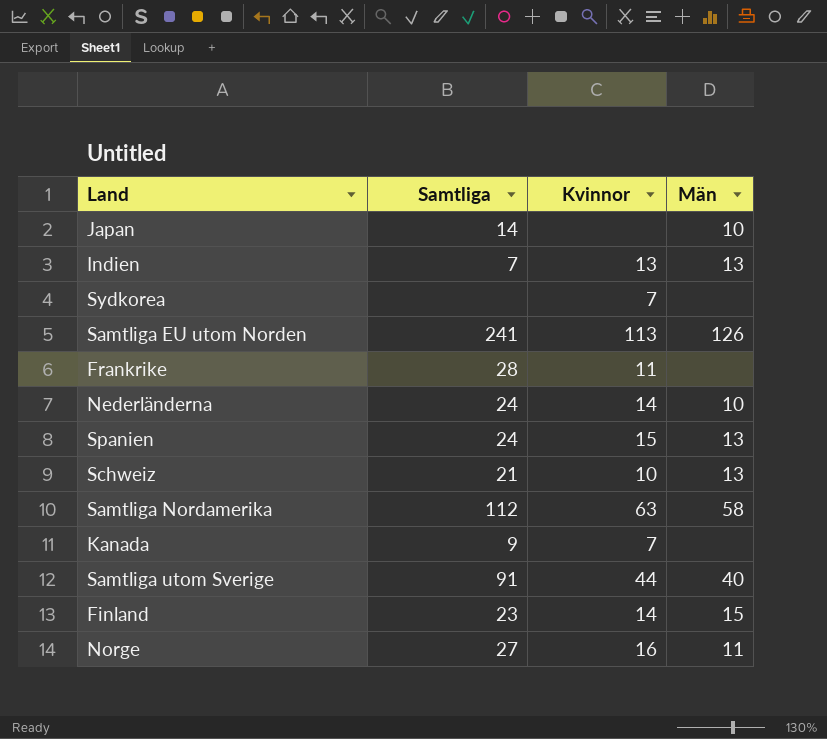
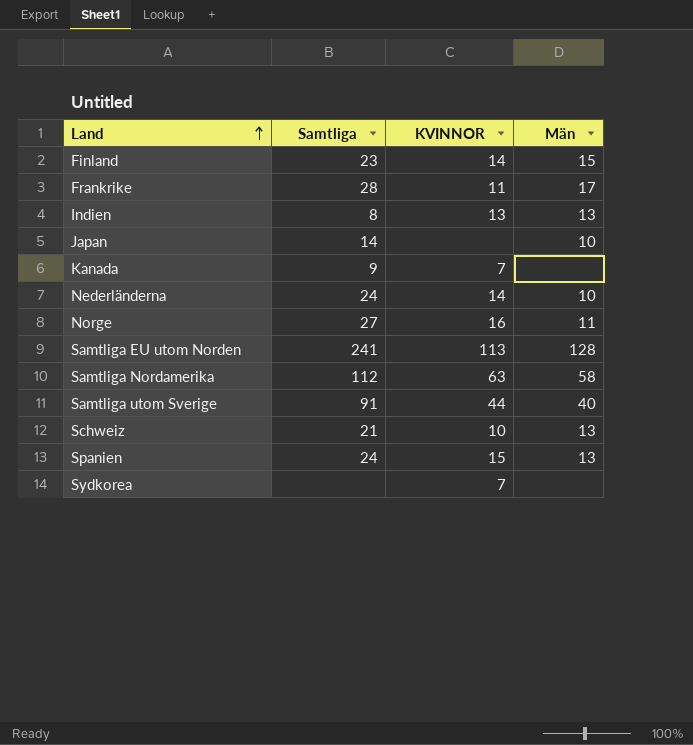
row order: none -> Land ascending
column name: Kvinnor -> KVINNOR
Frankrike | Män: none -> 17
Indien | Samtliga: 7 -> 8
Samtliga EU utom Norden | Män: 126 -> 128

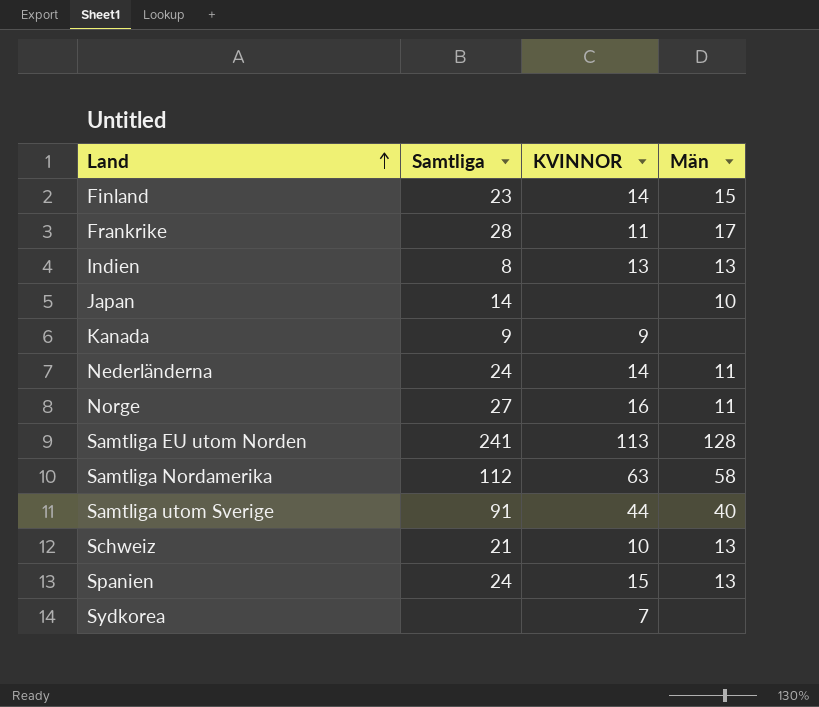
Kanada | KVINNOR: 7 -> 9
Nederländerna | Män: 10 -> 11

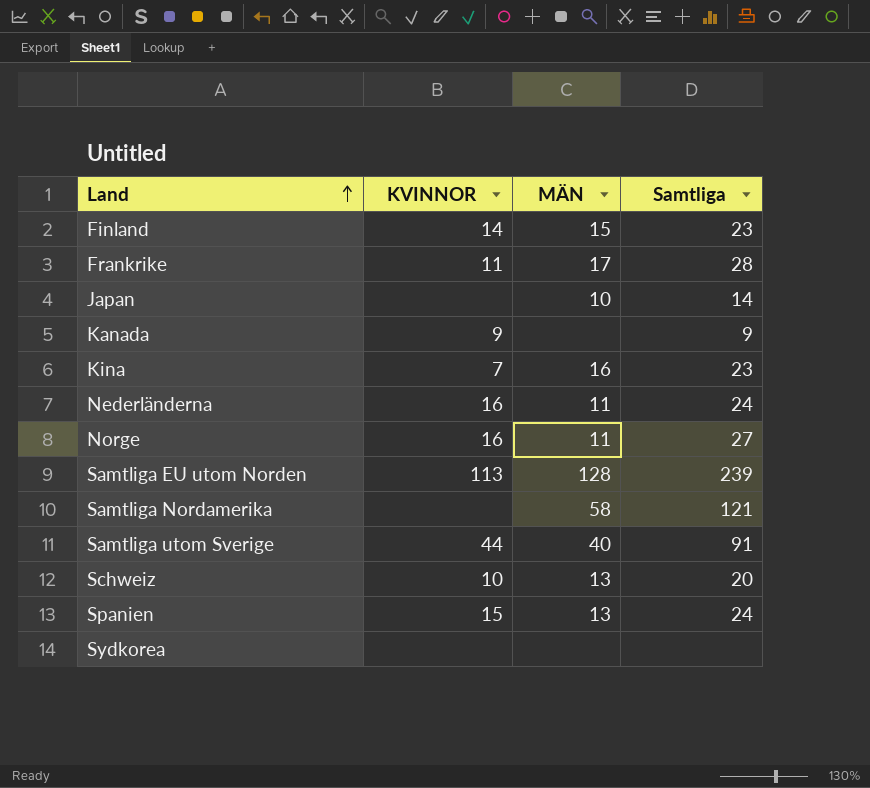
column name: Män -> MÄN
column Samtliga | position: 2 -> 4
row Indien: 8 | 13 | 13 -> none
row Kina: none -> 7 | 16 | 23
Nederländerna | KVINNOR: 14 -> 16
Samtliga EU utom Norden | Samtliga: 241 -> 239
Samtliga Nordamerika | KVINNOR: 63 -> none
Samtliga Nordamerika | Samtliga: 112 -> 121
Schweiz | Samtliga: 21 -> 20
Sydkorea | KVINNOR: 7 -> none

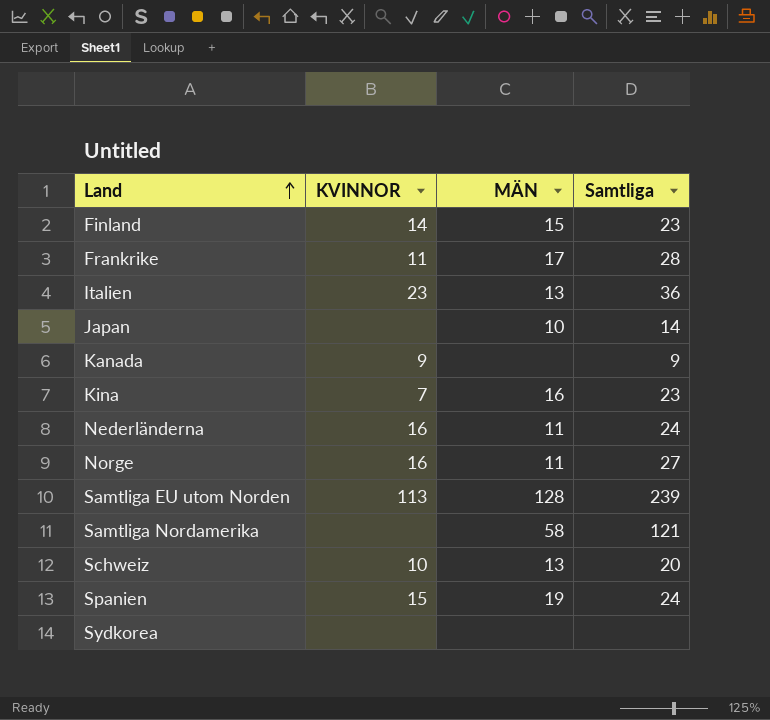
row Samtliga utom Sverige: 44 | 40 | 91 -> none
row Italien: none -> 23 | 13 | 36
Spanien | MÄN: 13 -> 19

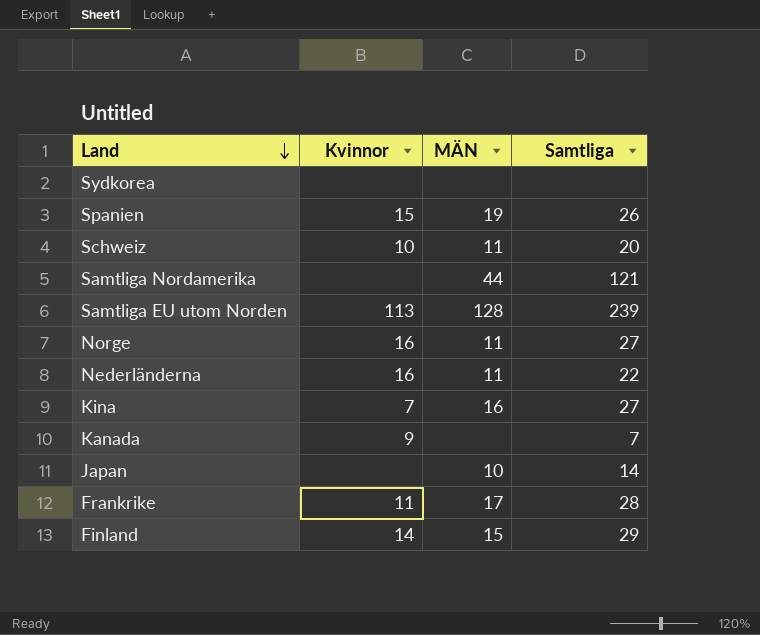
row order: Land ascending -> Land descending
column name: KVINNOR -> Kvinnor
row Italien: 23 | 13 | 36 -> none
Spanien | Samtliga: 24 -> 26
Schweiz | MÄN: 13 -> 11
Samtliga Nordamerika | MÄN: 58 -> 44
Nederländerna | Samtliga: 24 -> 22
Kina | Samtliga: 23 -> 27
Kanada | Samtliga: 9 -> 7
Finland | Samtliga: 23 -> 29

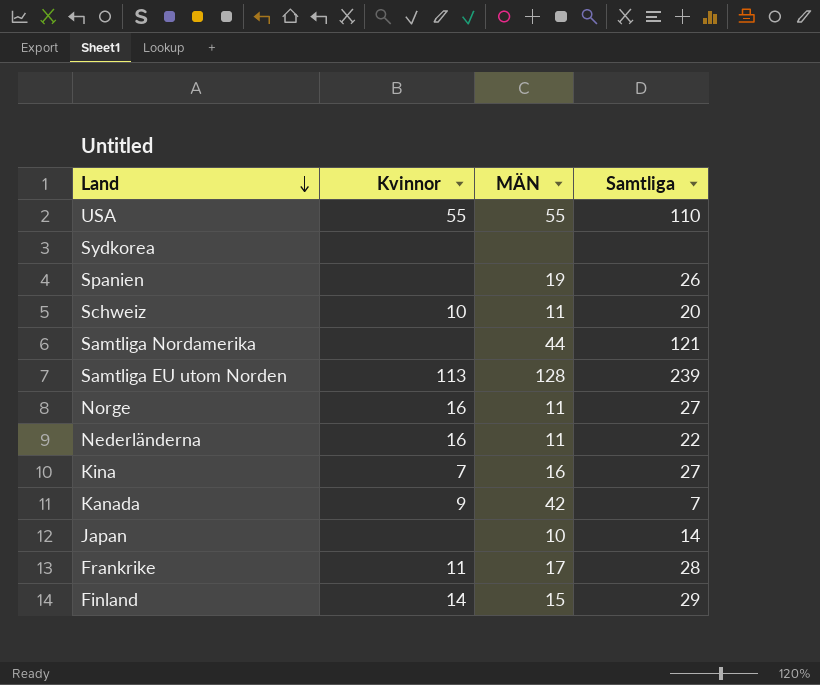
row USA: none -> 55 | 55 | 110
Spanien | Kvinnor: 15 -> none
Kanada | MÄN: none -> 42

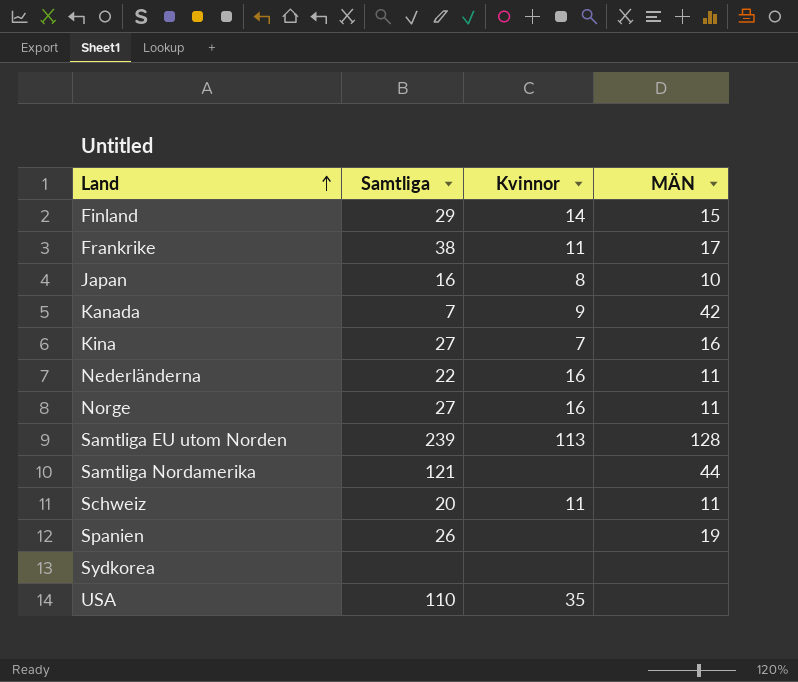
row order: Land descending -> Land ascending
column Samtliga | position: 4 -> 2
Frankrike | Samtliga: 28 -> 38
Japan | Samtliga: 14 -> 16
Japan | Kvinnor: none -> 8
Schweiz | Kvinnor: 10 -> 11
USA | Kvinnor: 55 -> 35
USA | MÄN: 55 -> none

